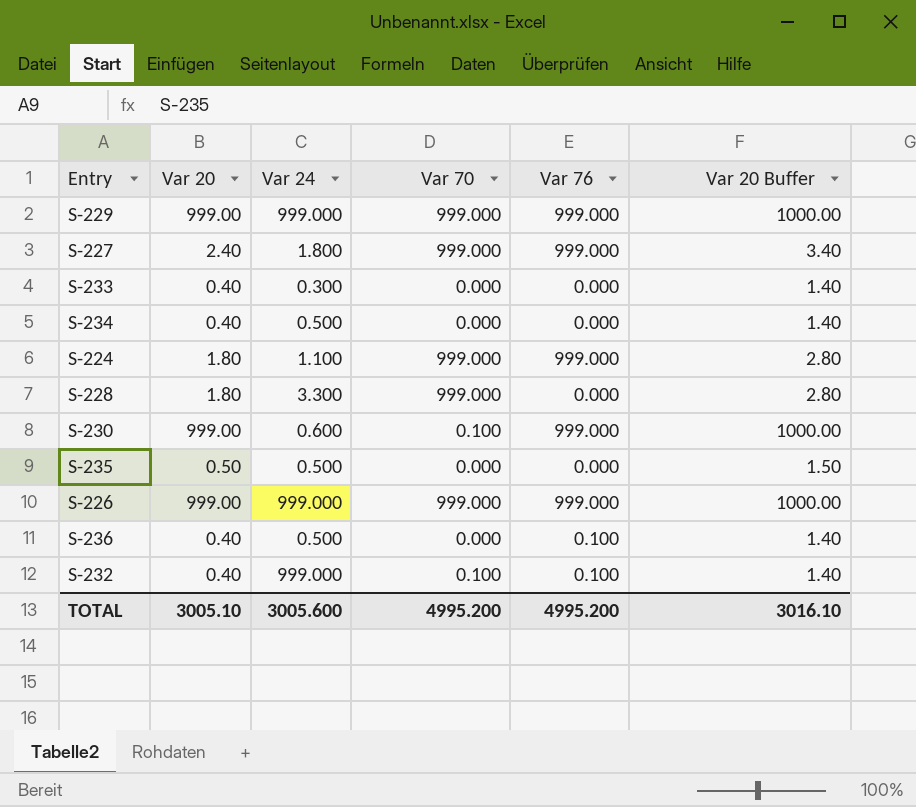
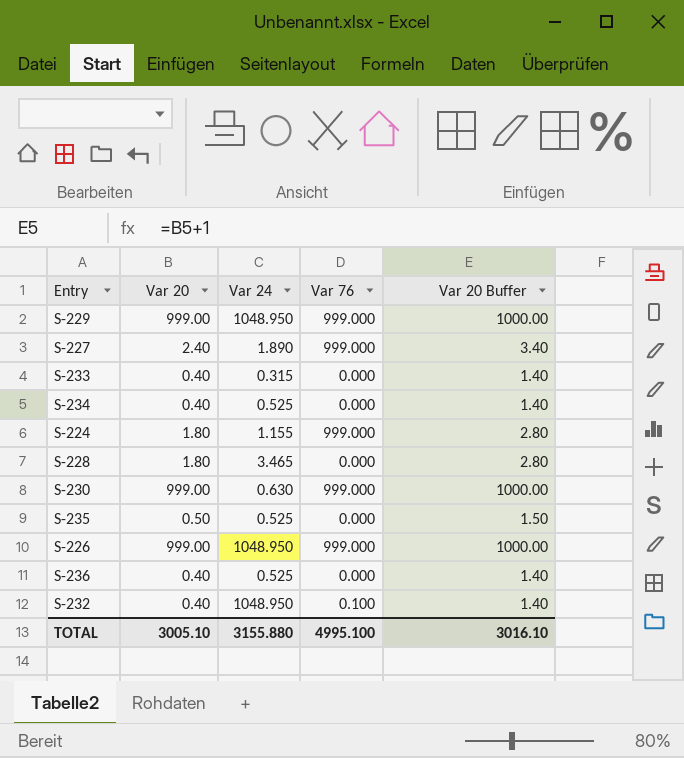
column Var 70 | position: 4 -> none
S-229 | Var 24: 999.000 -> 1048.950
S-227 | Var 24: 1.800 -> 1.890
S-233 | Var 24: 0.300 -> 0.315
S-234 | Var 24: 0.500 -> 0.525
S-224 | Var 24: 1.100 -> 1.155
S-228 | Var 24: 3.300 -> 3.465
S-230 | Var 24: 0.600 -> 0.630
S-235 | Var 24: 0.500 -> 0.525
S-226 | Var 24: 999.000 -> 1048.950
S-236 | Var 24: 0.500 -> 0.525
S-236 | Var 76: 0.100 -> 0.000
S-232 | Var 24: 999.000 -> 1048.950
TOTAL | Var 24: 3005.600 -> 3155.880
TOTAL | Var 76: 4995.200 -> 4995.100

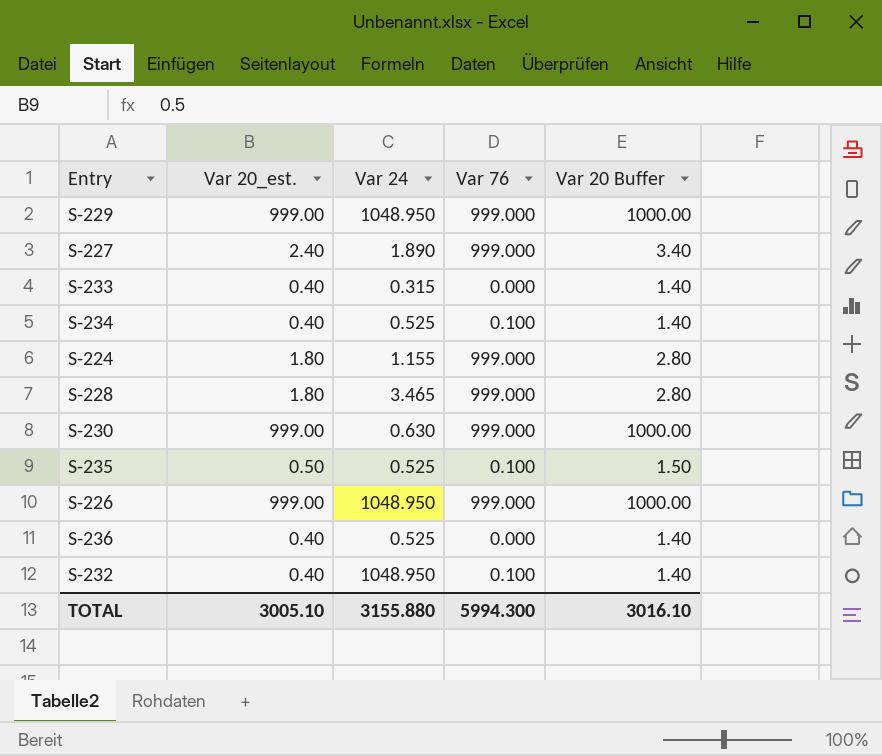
column name: Var 20 -> Var 20_est.
S-234 | Var 76: 0.000 -> 0.100
S-228 | Var 76: 0.000 -> 999.000
S-235 | Var 76: 0.000 -> 0.100
TOTAL | Var 76: 4995.100 -> 5994.300

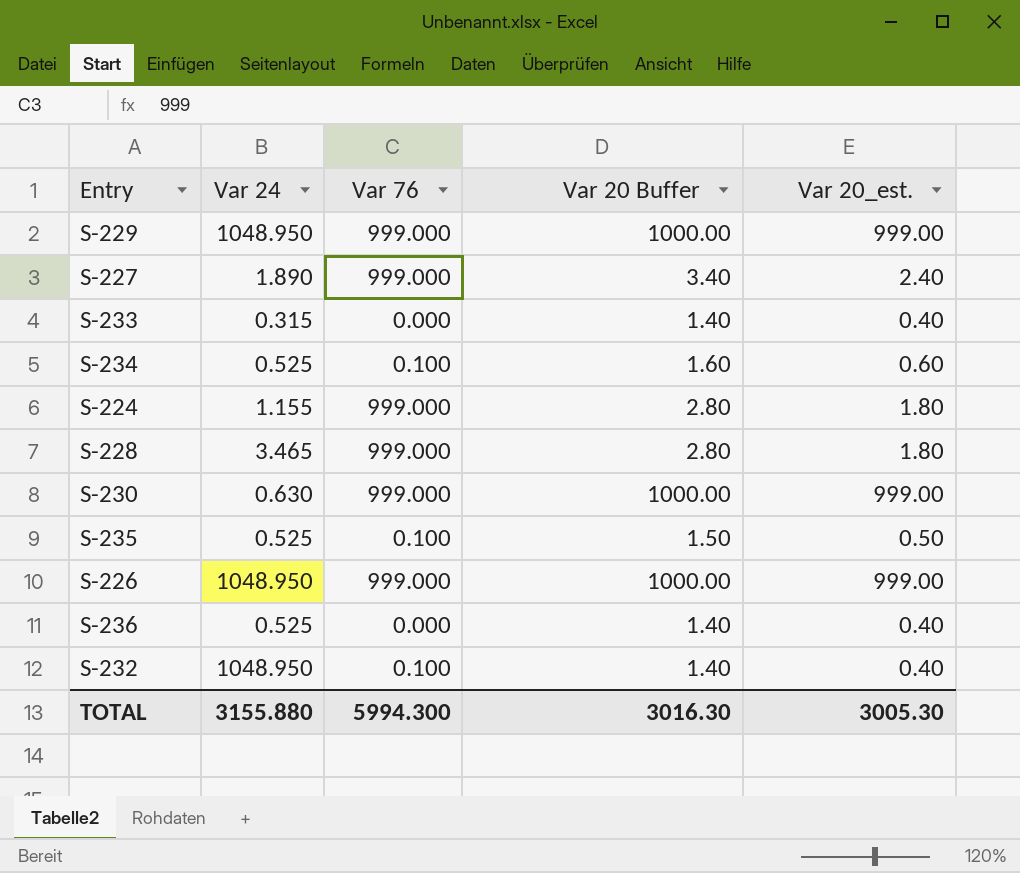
column Var 20_est. | position: 2 -> 5
S-234 | Var 20 Buffer: 1.40 -> 1.60
S-234 | Var 20_est.: 0.40 -> 0.60
TOTAL | Var 20 Buffer: 3016.10 -> 3016.30
TOTAL | Var 20_est.: 3005.10 -> 3005.30

